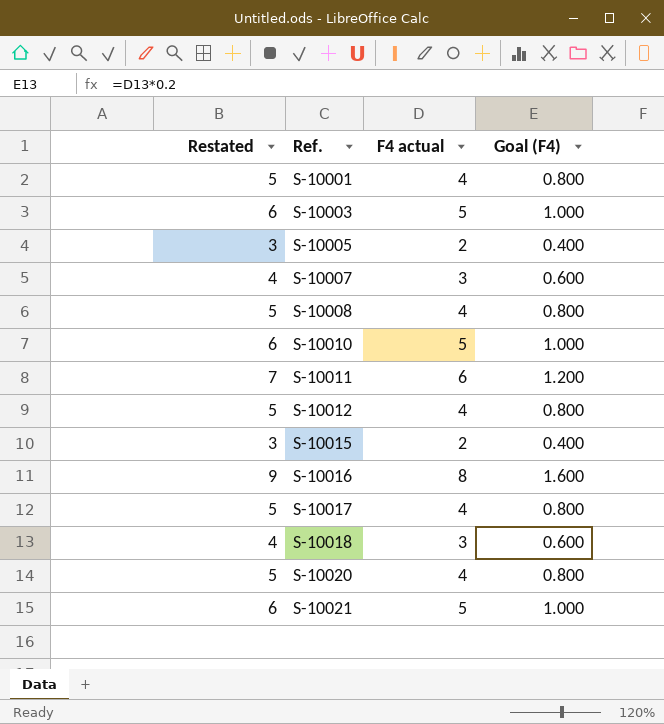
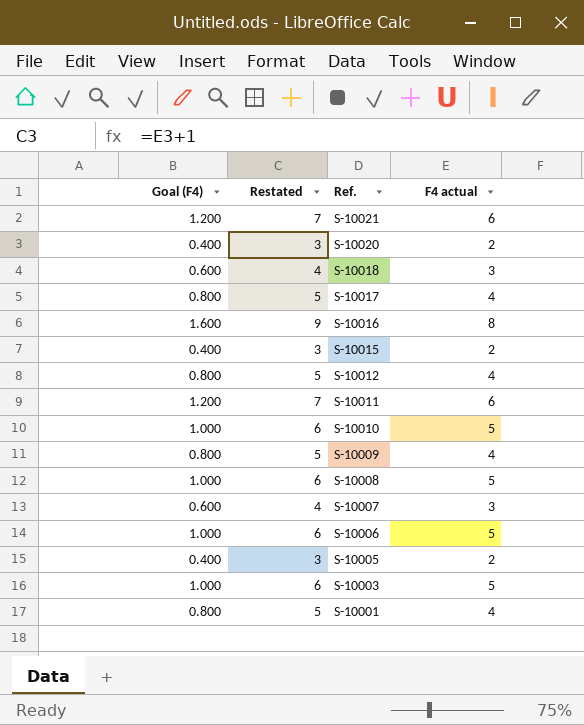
row order: Ref. ascending -> Ref. descending
column Goal (F4) | position: 4 -> 1
S-10021 | Goal (F4): 1.000 -> 1.200
S-10021 | Restated: 6 -> 7
S-10021 | F4 actual: 5 -> 6
S-10020 | Goal (F4): 0.800 -> 0.400
S-10020 | Restated: 5 -> 3
S-10020 | F4 actual: 4 -> 2
row S-10009: none -> 0.800 | 5 | 4
S-10008 | Goal (F4): 0.800 -> 1.000
S-10008 | Restated: 5 -> 6
S-10008 | F4 actual: 4 -> 5
row S-10006: none -> 1.000 | 6 | 5

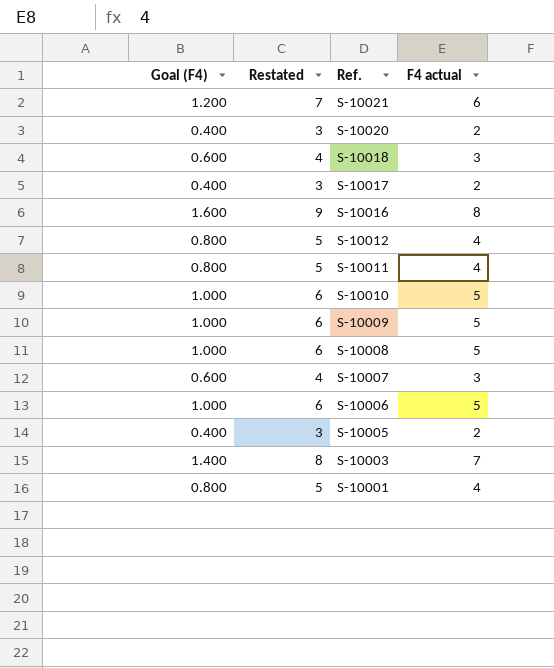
row S-10015: 0.400 | 3 | 2 -> none
S-10017 | Goal (F4): 0.800 -> 0.400
S-10017 | Restated: 5 -> 3
S-10017 | F4 actual: 4 -> 2
S-10011 | Goal (F4): 1.200 -> 0.800
S-10011 | Restated: 7 -> 5
S-10011 | F4 actual: 6 -> 4
S-10009 | Goal (F4): 0.800 -> 1.000
S-10009 | Restated: 5 -> 6
S-10009 | F4 actual: 4 -> 5
S-10003 | Goal (F4): 1.000 -> 1.400
S-10003 | Restated: 6 -> 8
S-10003 | F4 actual: 5 -> 7

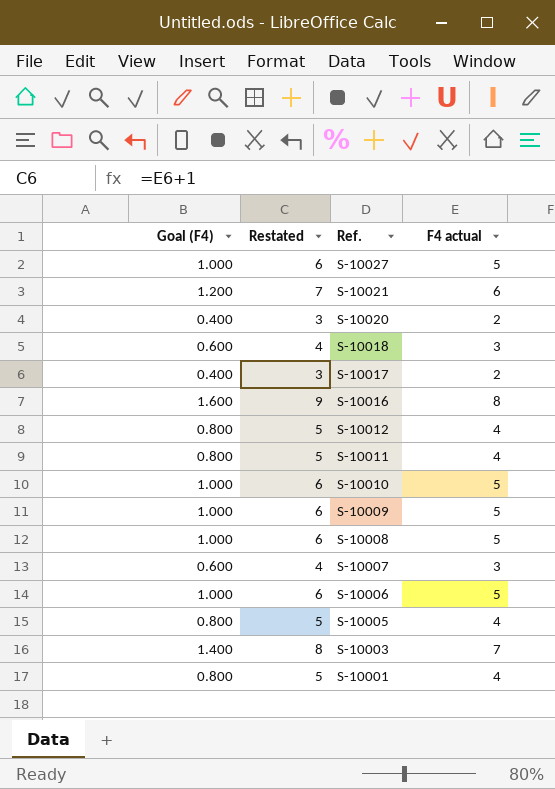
row S-10027: none -> 1.000 | 6 | 5
S-10005 | Goal (F4): 0.400 -> 0.800
S-10005 | Restated: 3 -> 5
S-10005 | F4 actual: 2 -> 4

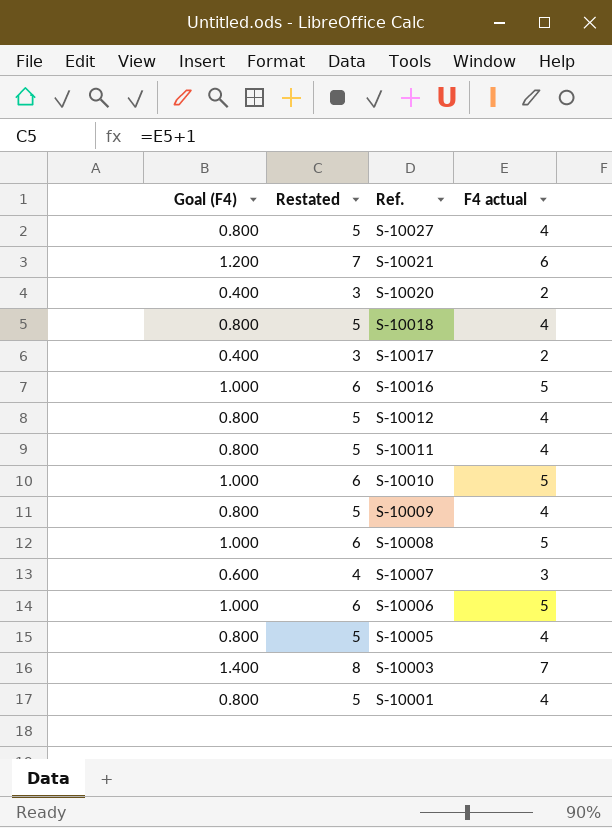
S-10027 | Goal (F4): 1.000 -> 0.800
S-10027 | Restated: 6 -> 5
S-10027 | F4 actual: 5 -> 4
S-10018 | Goal (F4): 0.600 -> 0.800
S-10018 | Restated: 4 -> 5
S-10018 | F4 actual: 3 -> 4
S-10016 | Goal (F4): 1.600 -> 1.000
S-10016 | Restated: 9 -> 6
S-10016 | F4 actual: 8 -> 5
S-10009 | Goal (F4): 1.000 -> 0.800
S-10009 | Restated: 6 -> 5
S-10009 | F4 actual: 5 -> 4

